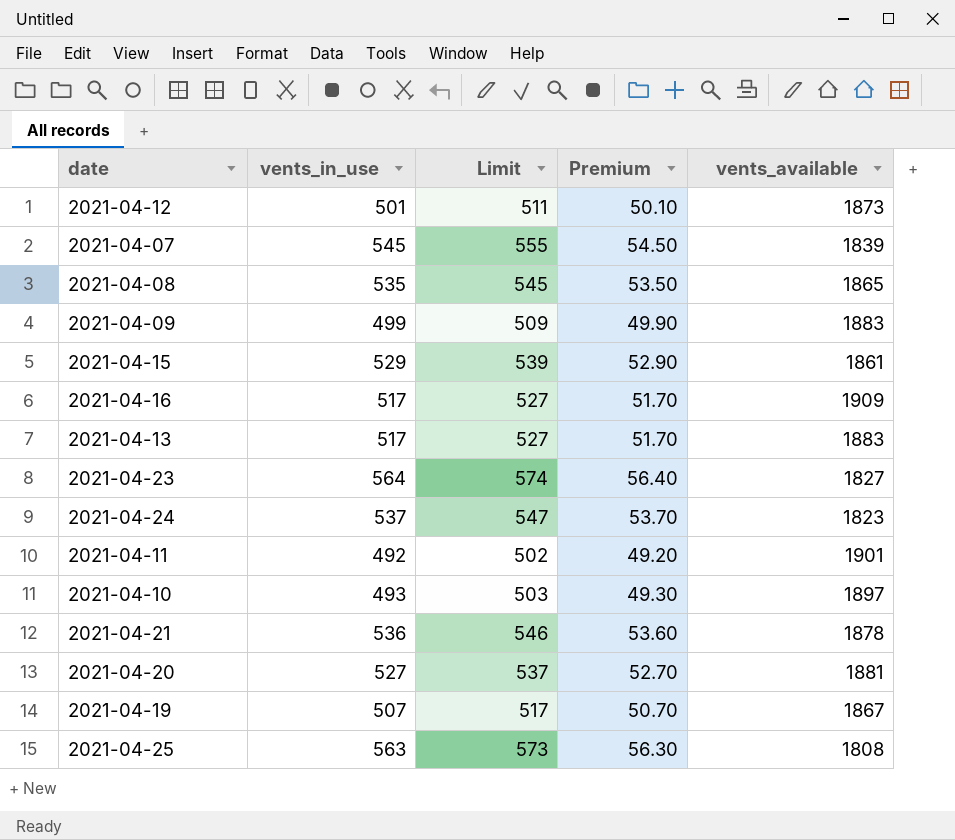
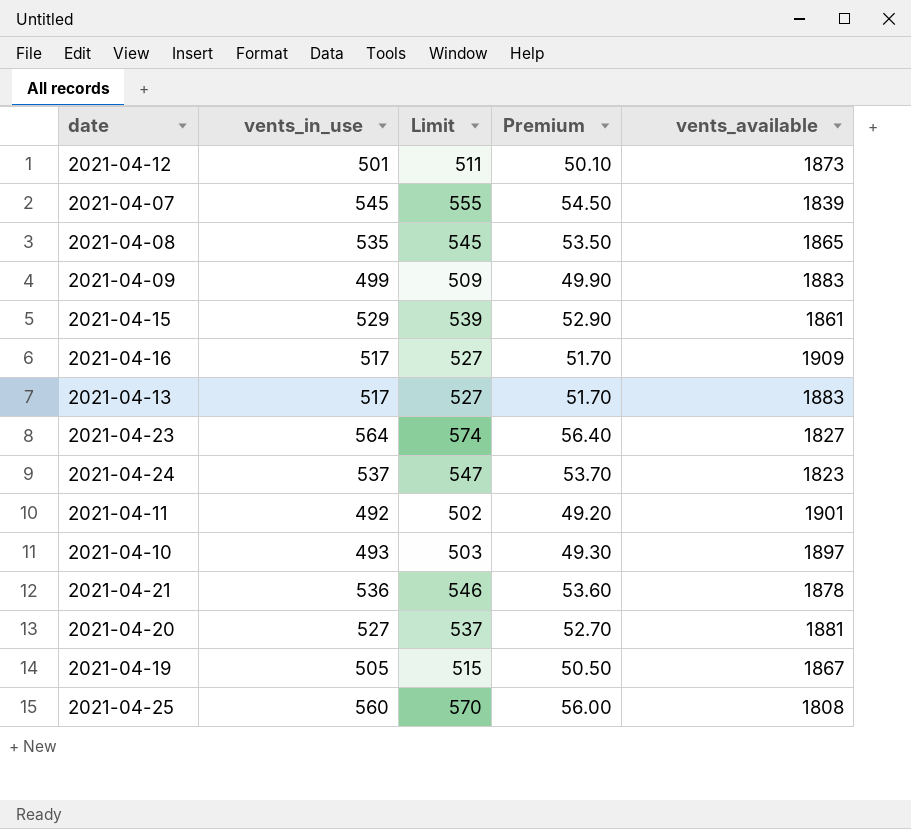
2021-04-19 | vents_in_use: 507 -> 505
2021-04-19 | Limit: 517 -> 515
2021-04-19 | Premium: 50.70 -> 50.50
2021-04-25 | vents_in_use: 563 -> 560
2021-04-25 | Limit: 573 -> 570
2021-04-25 | Premium: 56.30 -> 56.00

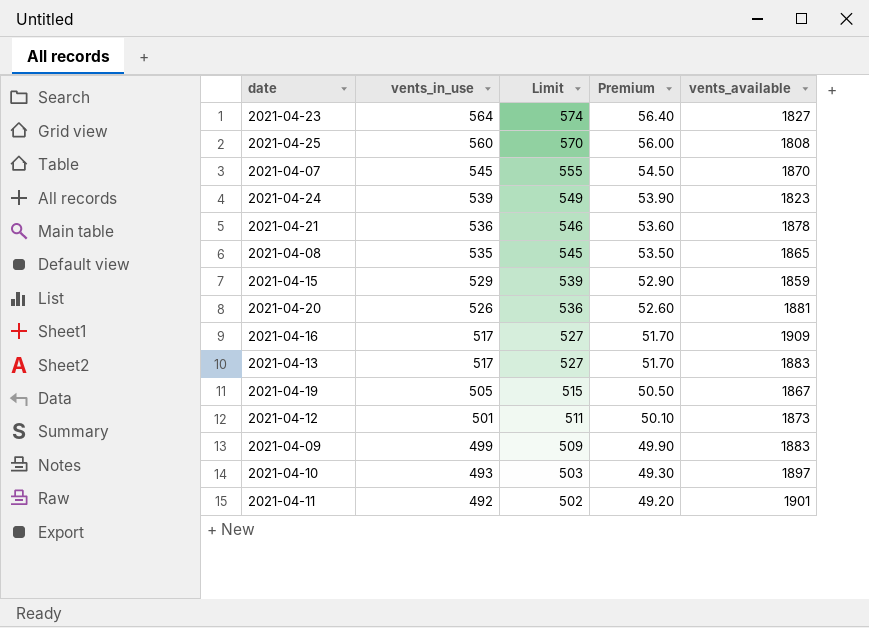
row order: none -> vents_in_use descending
2021-04-07 | vents_available: 1839 -> 1870
2021-04-24 | vents_in_use: 537 -> 539
2021-04-24 | Limit: 547 -> 549
2021-04-24 | Premium: 53.70 -> 53.90
2021-04-15 | vents_available: 1861 -> 1859
2021-04-20 | vents_in_use: 527 -> 526
2021-04-20 | Limit: 537 -> 536
2021-04-20 | Premium: 52.70 -> 52.60

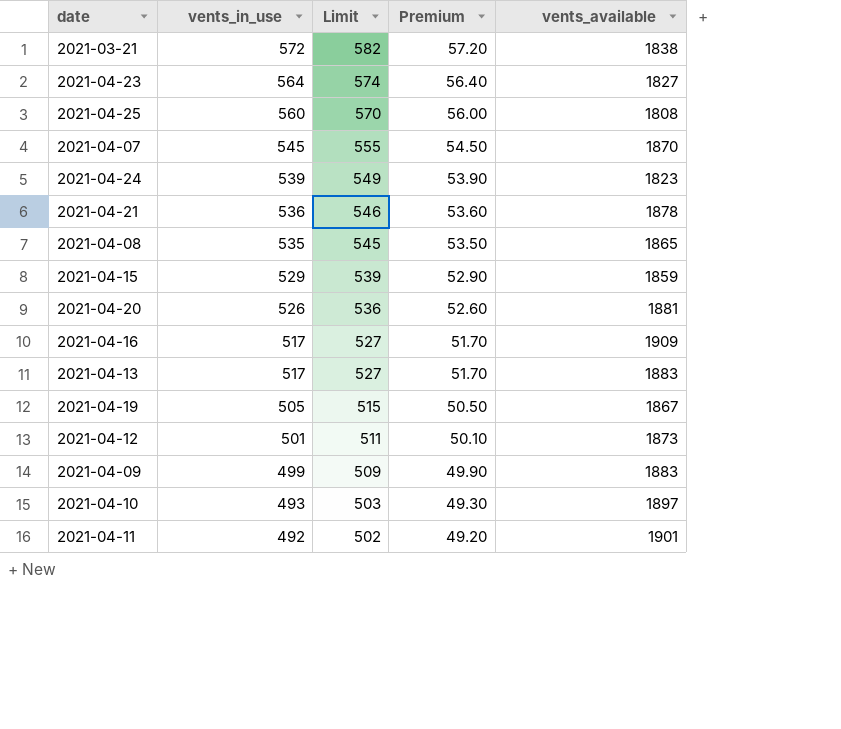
row 2021-03-21: none -> 572 | 582 | 57.20 | 1838

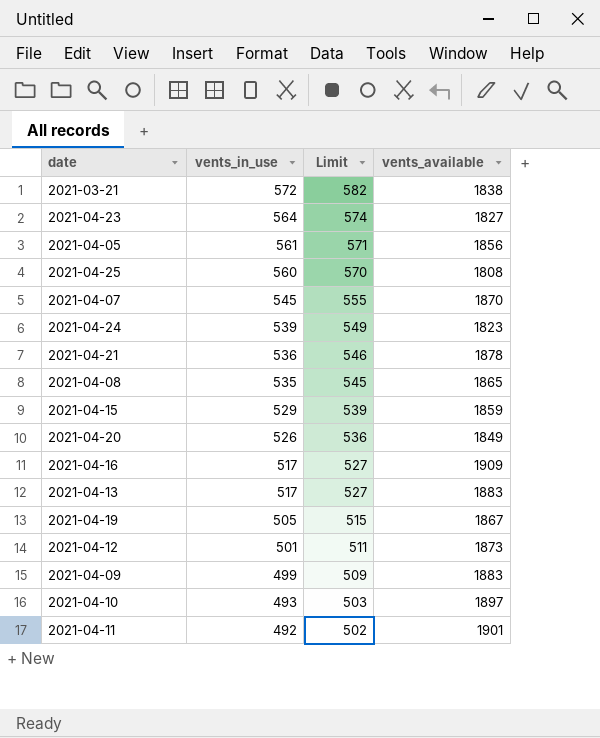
column Premium | formula: [vents_in_use] * 0.1 -> none
row 2021-04-05: none -> 561 | 571 | 1856
2021-04-20 | vents_available: 1881 -> 1849

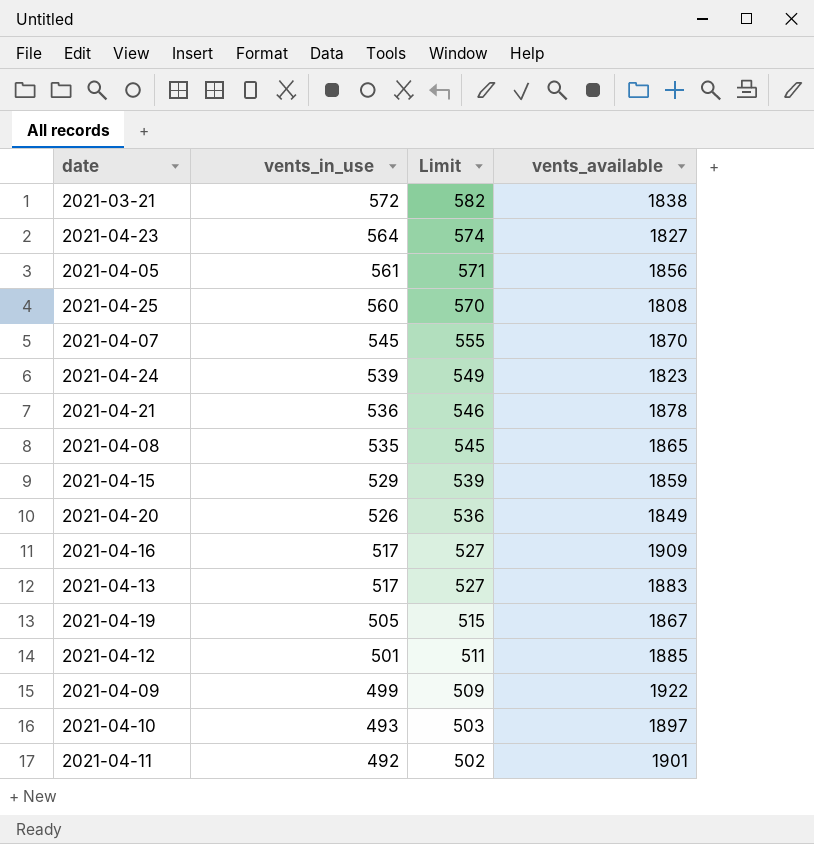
2021-04-12 | vents_available: 1873 -> 1885
2021-04-09 | vents_available: 1883 -> 1922

